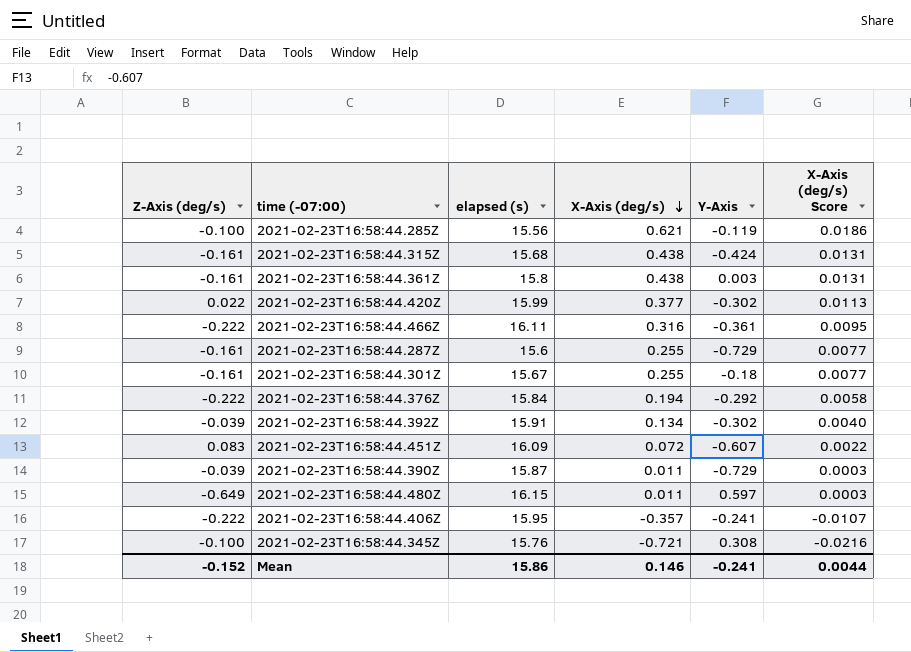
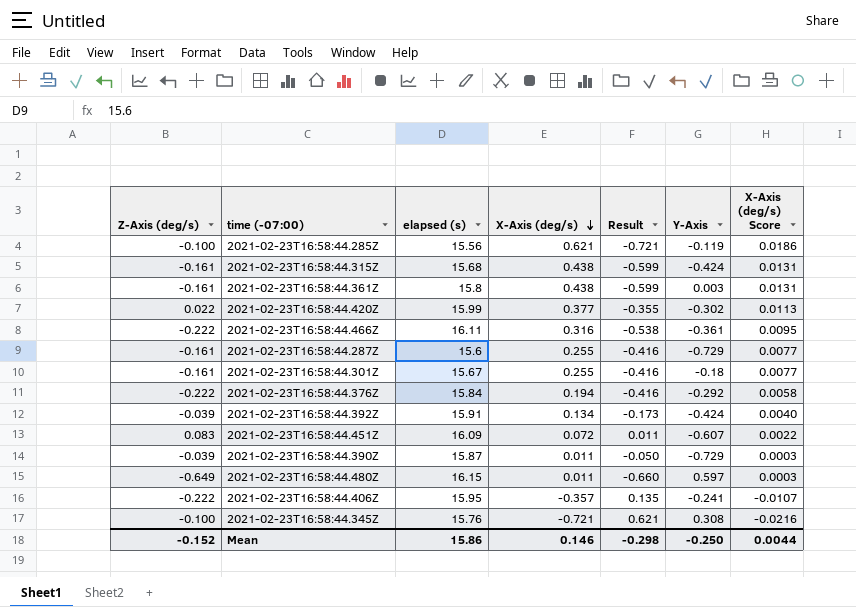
column Result | formula: none -> [Z-Axis (deg/s)] - [X-Axis (deg/s)]
2021-02-23T16:58:44.392Z | Y-Axis: -0.302 -> -0.424
Mean | Y-Axis: -0.241 -> -0.250

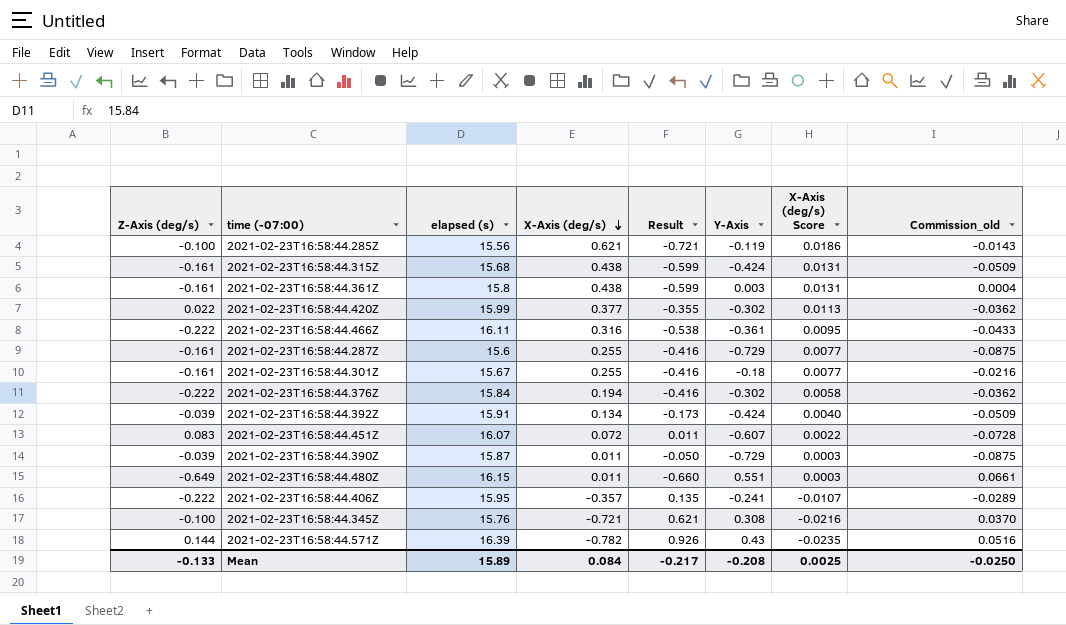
column Commission_old | formula: none -> [Y-Axis] * 0.12
2021-02-23T16:58:44.376Z | Y-Axis: -0.292 -> -0.302
2021-02-23T16:58:44.451Z | elapsed (s): 16.09 -> 16.07
2021-02-23T16:58:44.480Z | Y-Axis: 0.597 -> 0.551
row 2021-02-23T16:58:44.571Z: none -> 0.144 | 16.39 | -0.782 | 0.926 | 0.43 | -0.0235 | 0.0516
Mean | Z-Axis (deg/s): -0.152 -> -0.133
Mean | elapsed (s): 15.86 -> 15.89
Mean | X-Axis (deg/s): 0.146 -> 0.084
Mean | Result: -0.298 -> -0.217
Mean | Y-Axis: -0.250 -> -0.208
Mean | X-Axis (deg/s) Score: 0.0044 -> 0.0025

